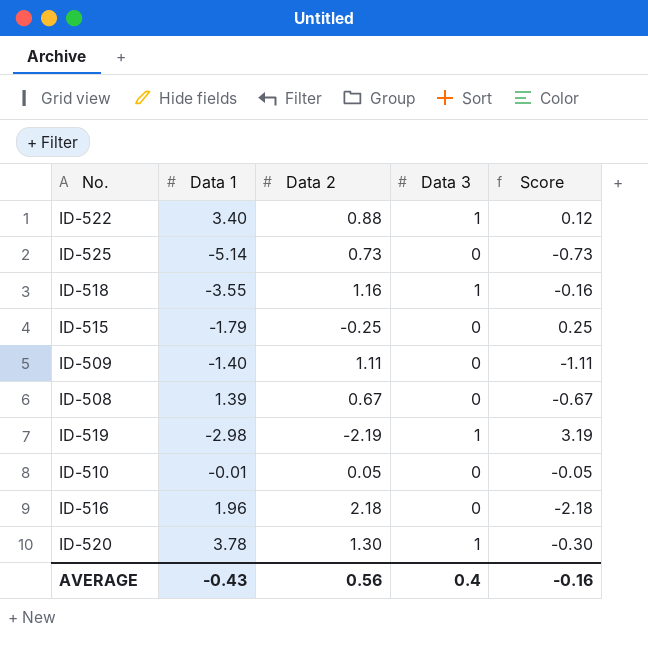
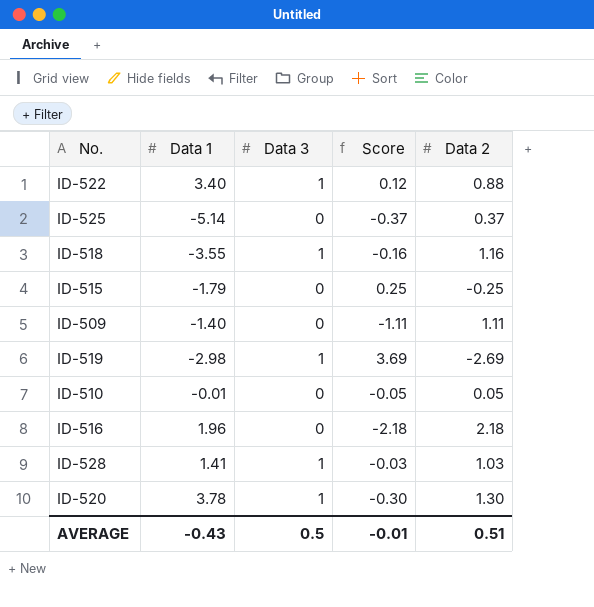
column Data 2 | position: 3 -> 5
row ID-508: 1.39 | 0.67 | 0 | -0.67 -> none
ID-525 | Score: -0.73 -> -0.37
ID-525 | Data 2: 0.73 -> 0.37
ID-519 | Score: 3.19 -> 3.69
ID-519 | Data 2: -2.19 -> -2.69
row ID-528: none -> 1.41 | 1 | -0.03 | 1.03
AVERAGE | Data 3: 0.4 -> 0.5
AVERAGE | Score: -0.16 -> -0.01
AVERAGE | Data 2: 0.56 -> 0.51

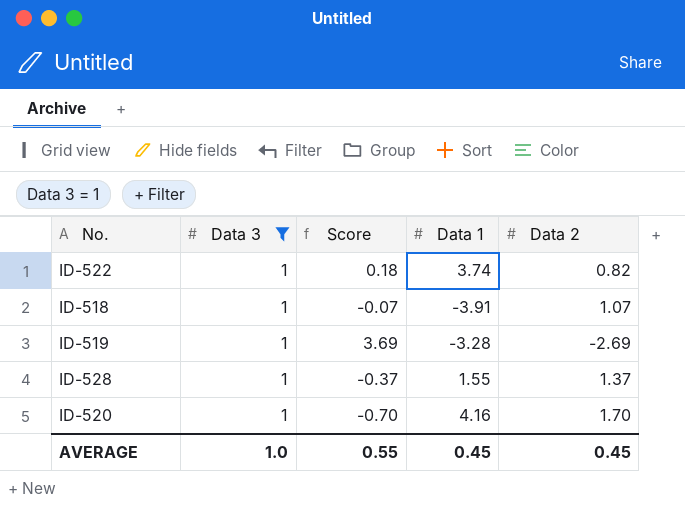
filter: none -> Data 3 = 1
column Data 1 | position: 2 -> 4
ID-522 | Score: 0.12 -> 0.18
ID-522 | Data 1: 3.40 -> 3.74
ID-522 | Data 2: 0.88 -> 0.82
ID-518 | Score: -0.16 -> -0.07
ID-518 | Data 1: -3.55 -> -3.91
ID-518 | Data 2: 1.16 -> 1.07
ID-519 | Data 1: -2.98 -> -3.28
ID-528 | Score: -0.03 -> -0.37
ID-528 | Data 1: 1.41 -> 1.55
ID-528 | Data 2: 1.03 -> 1.37
ID-520 | Score: -0.30 -> -0.70
ID-520 | Data 1: 3.78 -> 4.16
ID-520 | Data 2: 1.30 -> 1.70
AVERAGE | Data 3: 0.5 -> 1.0
AVERAGE | Score: -0.01 -> 0.55
AVERAGE | Data 1: -0.43 -> 0.45
AVERAGE | Data 2: 0.51 -> 0.45

